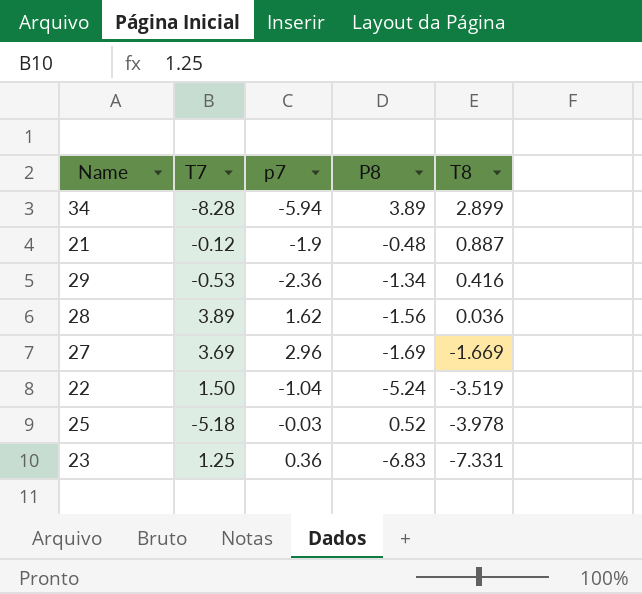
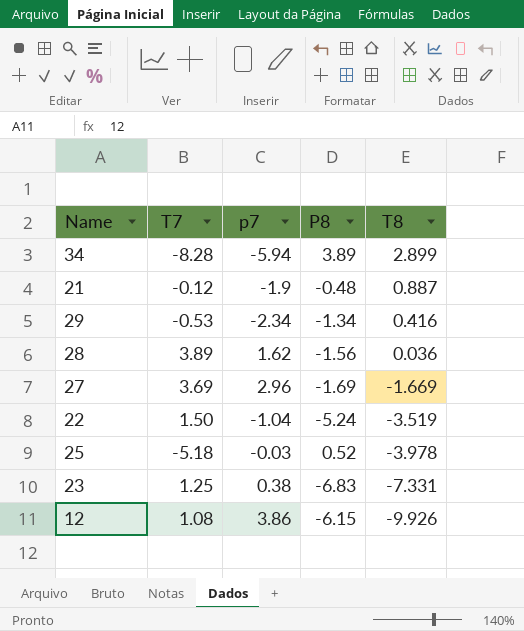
29 | p7: -2.36 -> -2.34
23 | p7: 0.36 -> 0.38
row 12: none -> 1.08 | 3.86 | -6.15 | -9.926

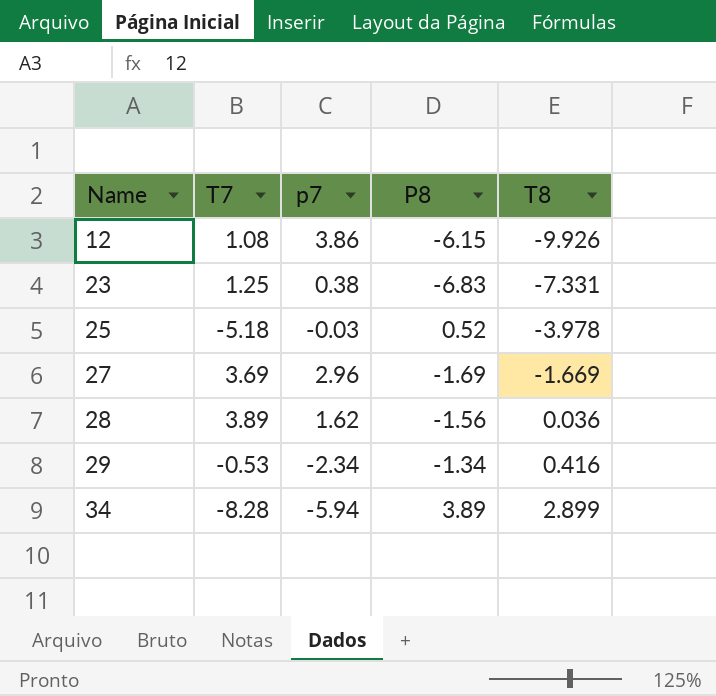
row order: T8 descending -> Name ascending
row 21: -0.12 | -1.9 | -0.48 | 0.887 -> none
row 22: 1.50 | -1.04 | -5.24 | -3.519 -> none

